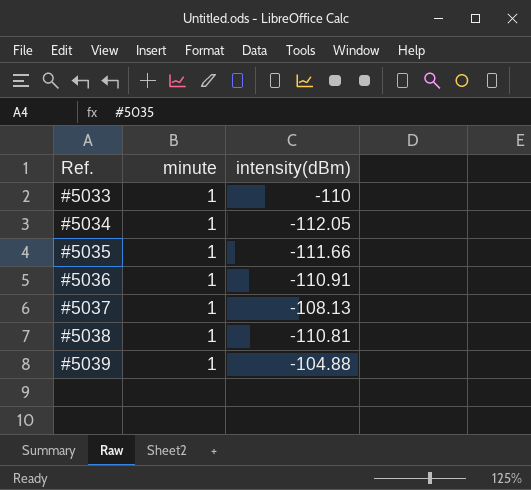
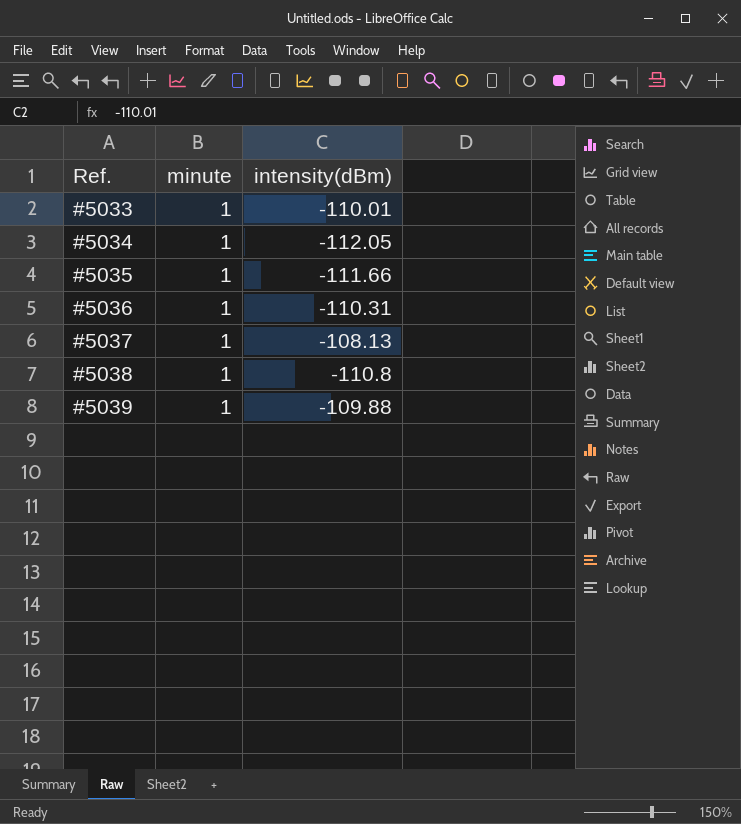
#5033 | intensity(dBm): -110 -> -110.01
#5036 | intensity(dBm): -110.91 -> -110.31
#5038 | intensity(dBm): -110.81 -> -110.8
#5039 | intensity(dBm): -104.88 -> -109.88

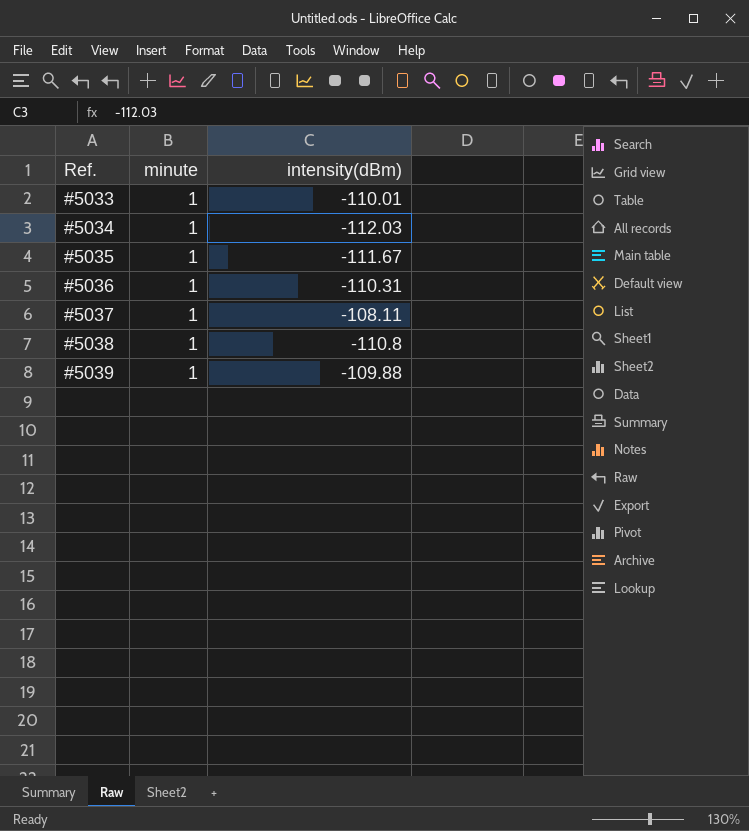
#5034 | intensity(dBm): -112.05 -> -112.03
#5035 | intensity(dBm): -111.66 -> -111.67
#5037 | intensity(dBm): -108.13 -> -108.11

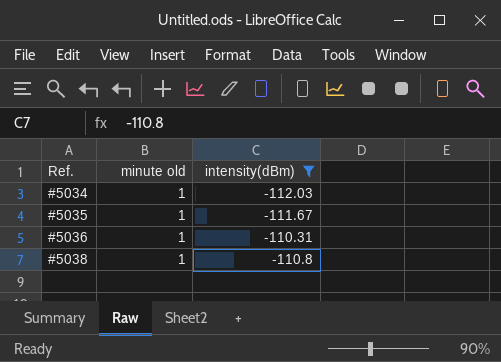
filter: none -> intensity(dBm) <= -110.31
column name: minute -> minute old

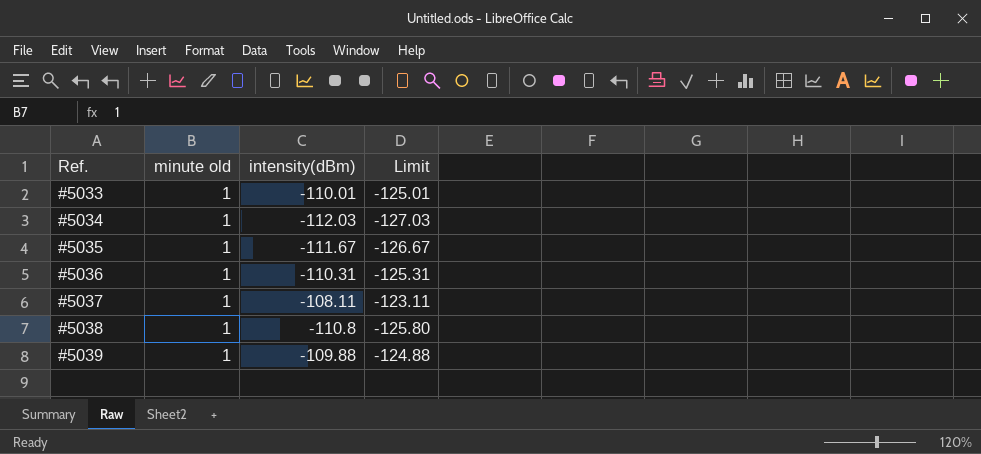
filter: intensity(dBm) <= -110.31 -> none
column Limit | formula: none -> [intensity(dBm)] - 15

